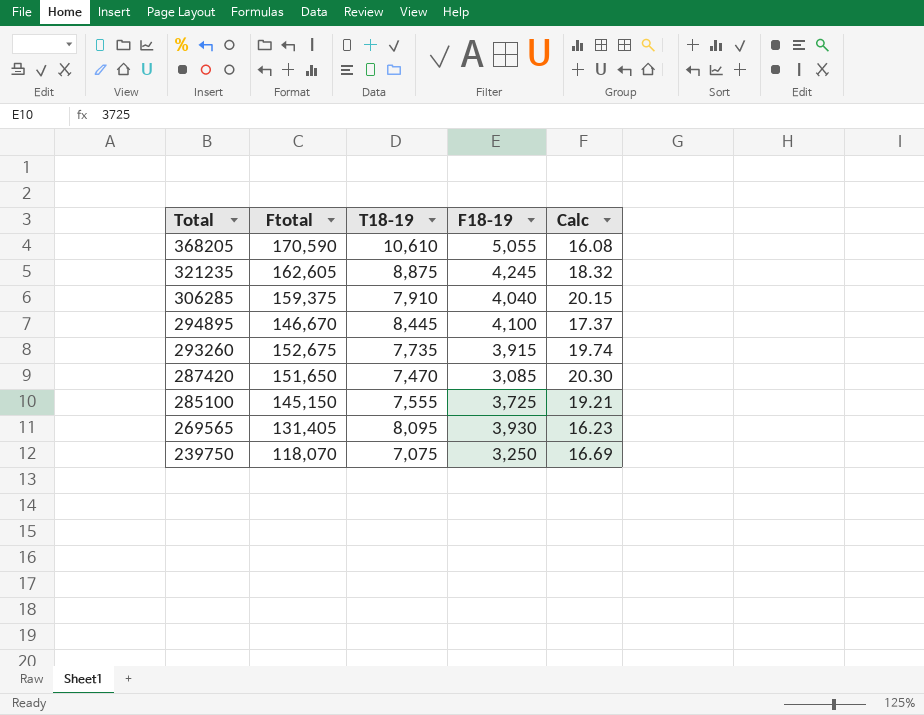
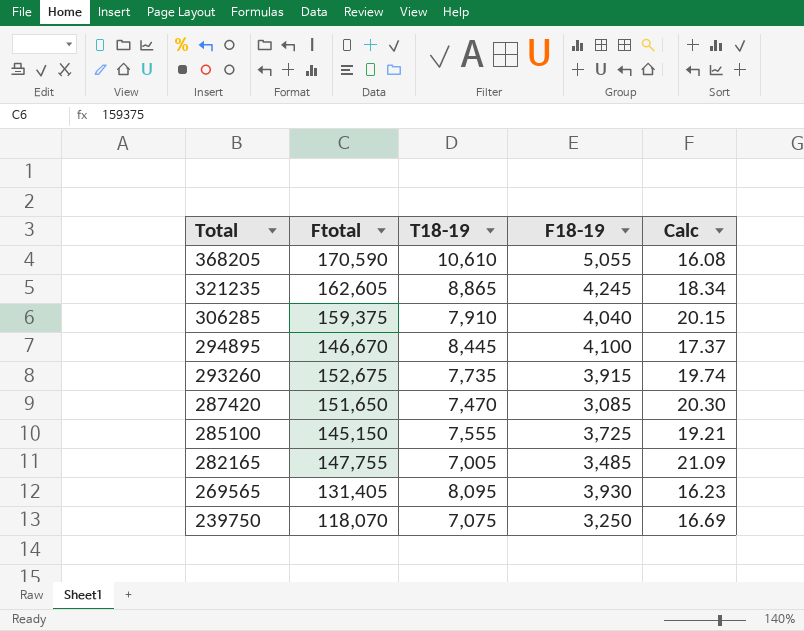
321235 | T18-19: 8,875 -> 8,865
321235 | Calc: 18.32 -> 18.34
row 282165: none -> 147,755 | 7,005 | 3,485 | 21.09

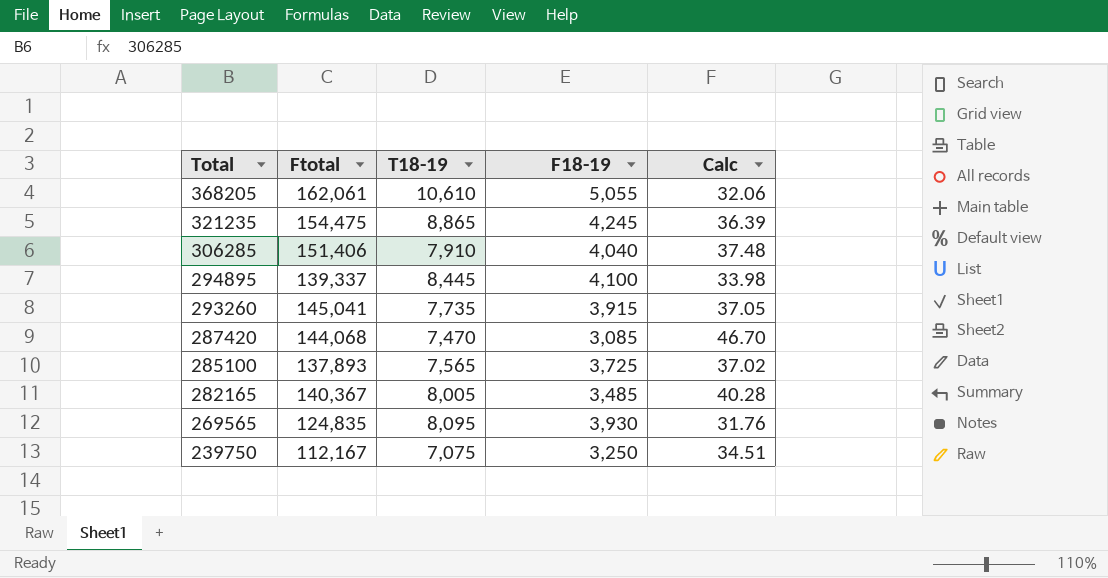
column Calc | formula: [Ftotal] / [T18-19] -> [Ftotal] / [F18-19]
368205 | Ftotal: 170,590 -> 162,061
321235 | Ftotal: 162,605 -> 154,475
306285 | Ftotal: 159,375 -> 151,406
294895 | Ftotal: 146,670 -> 139,337
293260 | Ftotal: 152,675 -> 145,041
287420 | Ftotal: 151,650 -> 144,068
285100 | Ftotal: 145,150 -> 137,893
285100 | T18-19: 7,555 -> 7,565
282165 | Ftotal: 147,755 -> 140,367
282165 | T18-19: 7,005 -> 8,005
269565 | Ftotal: 131,405 -> 124,835
239750 | Ftotal: 118,070 -> 112,167

